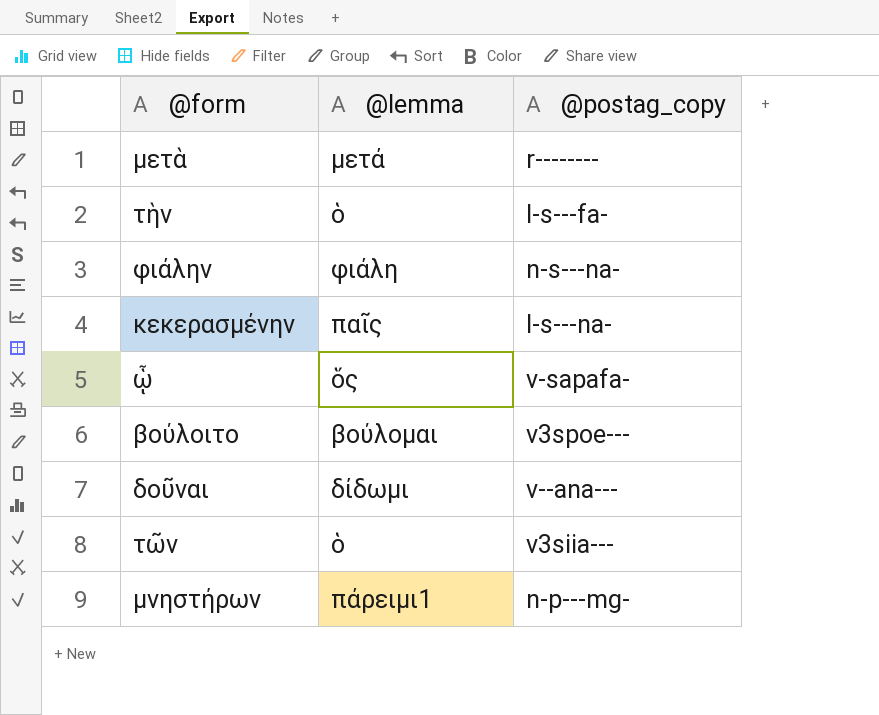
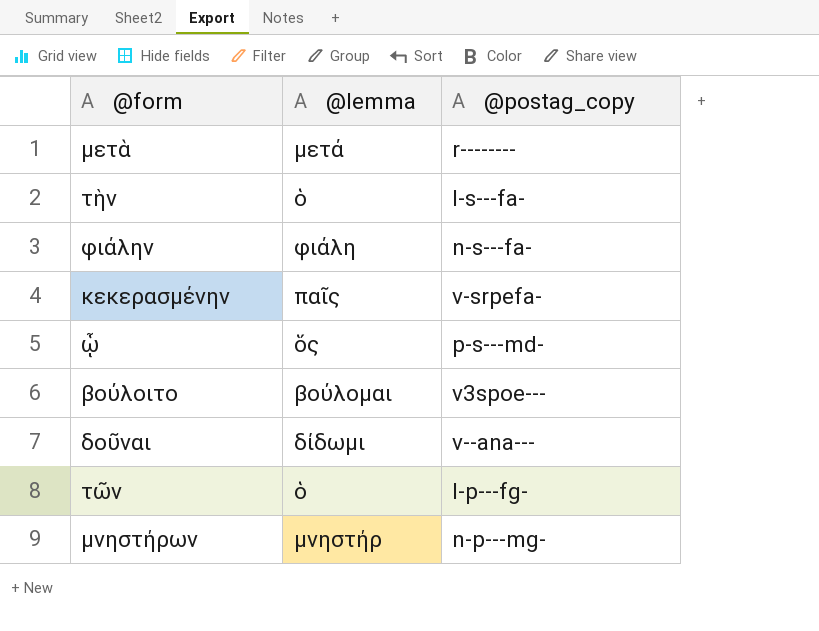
φιάλην | @postag_copy: n-s---na- -> n-s---fa-
κεκερασμένην | @postag_copy: l-s---na- -> v-srpefa-
ᾧ | @postag_copy: v-sapafa- -> p-s---md-
τῶν | @postag_copy: v3siia--- -> l-p---fg-
μνηστήρων | @lemma: πάρειμι1 -> μνηστήρ

